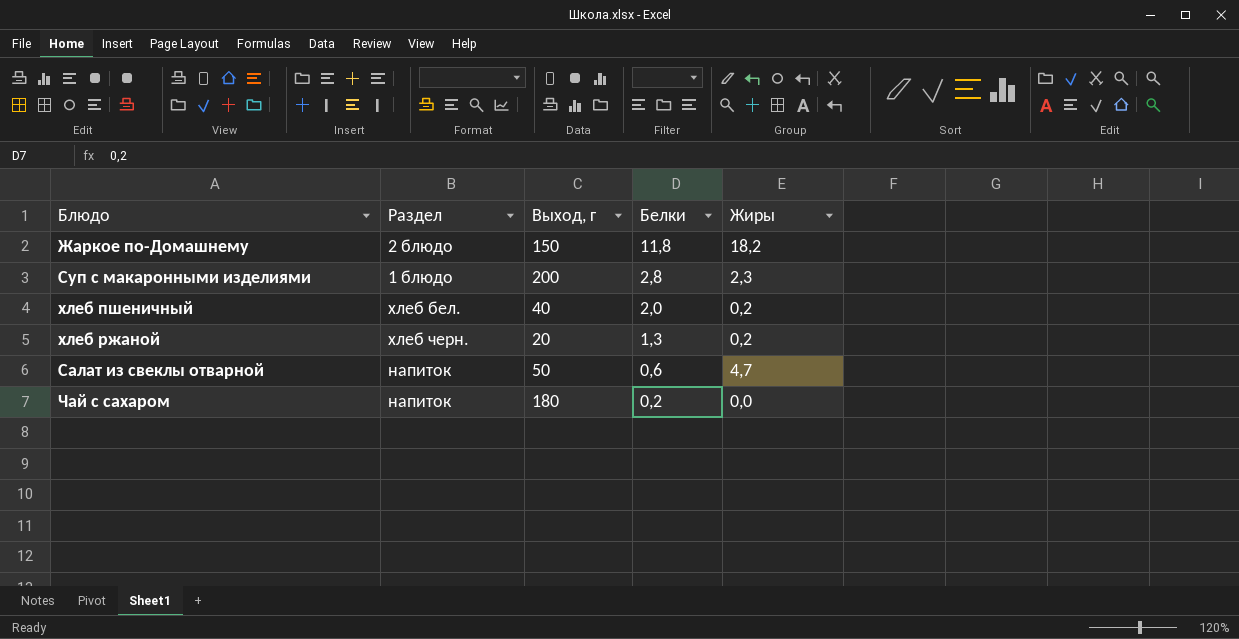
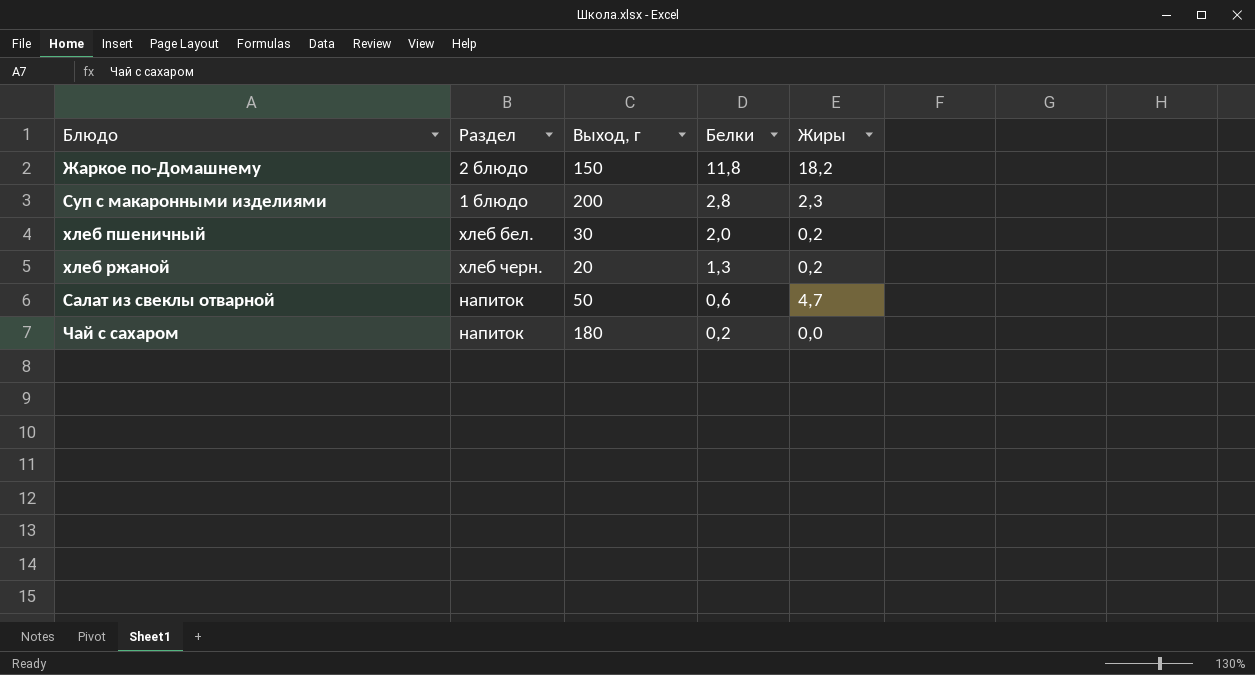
хлеб пшеничный | Выход, г: 40 -> 30

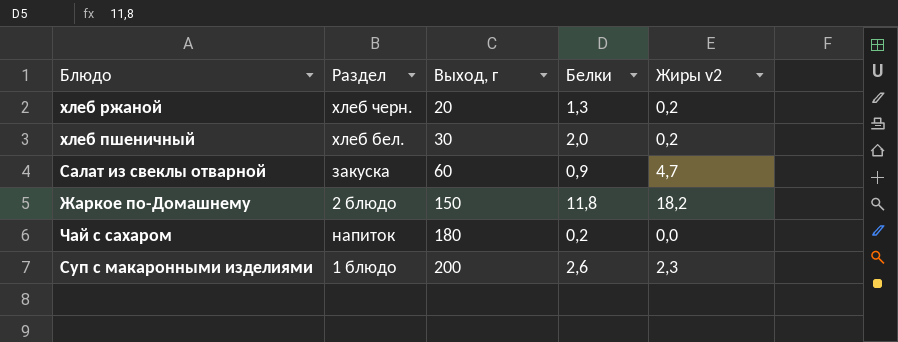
row order: Белки descending -> Выход, г ascending
column name: Жиры -> Жиры v2
Салат из свеклы отварной | Раздел: напиток -> закуска
Салат из свеклы отварной | Выход, г: 50 -> 60
Салат из свеклы отварной | Белки: 0,6 -> 0,9
Суп с макаронными изделиями | Белки: 2,8 -> 2,6

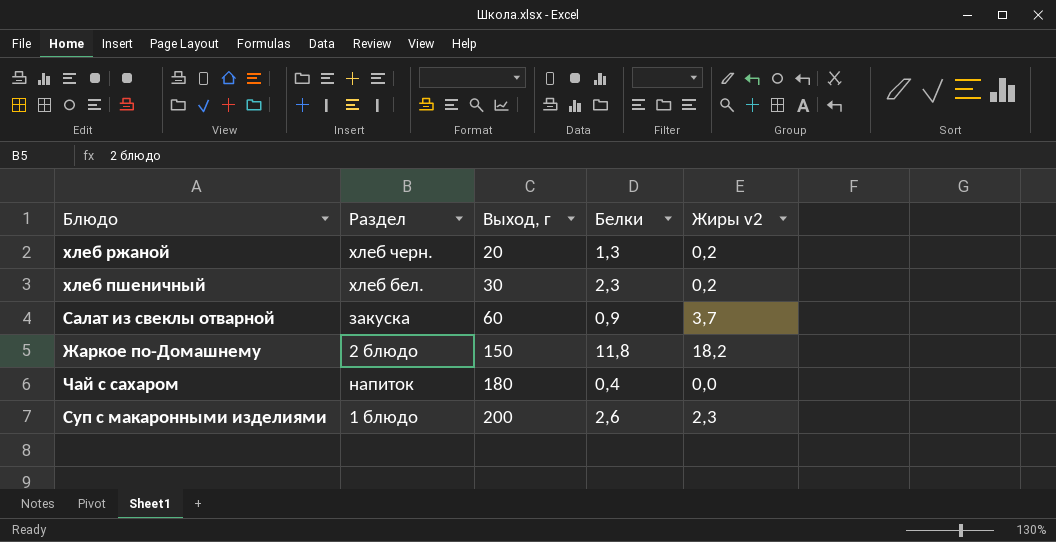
хлеб пшеничный | Белки: 2,0 -> 2,3
Салат из свеклы отварной | Жиры v2: 4,7 -> 3,7
Чай с сахаром | Белки: 0,2 -> 0,4

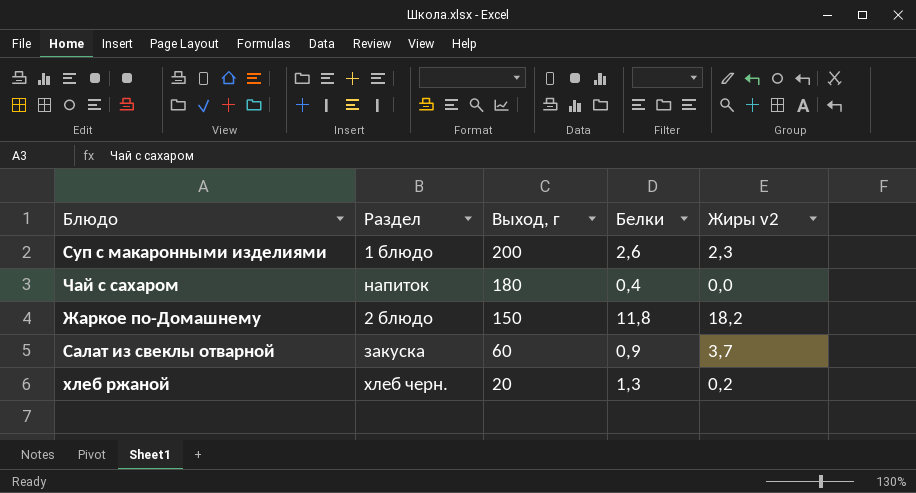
row order: Выход, г ascending -> Выход, г descending
row хлеб пшеничный: хлеб бел. | 30 | 2,3 | 0,2 -> none

